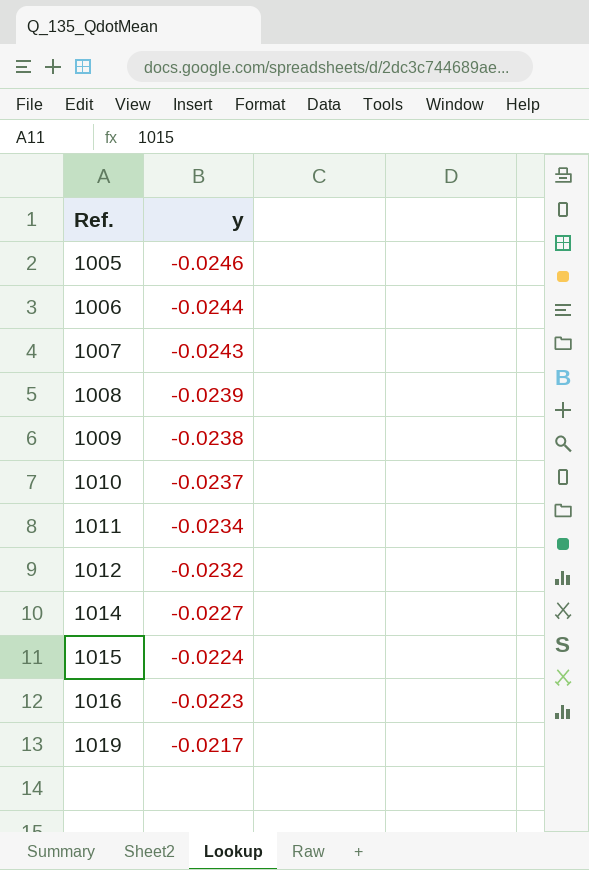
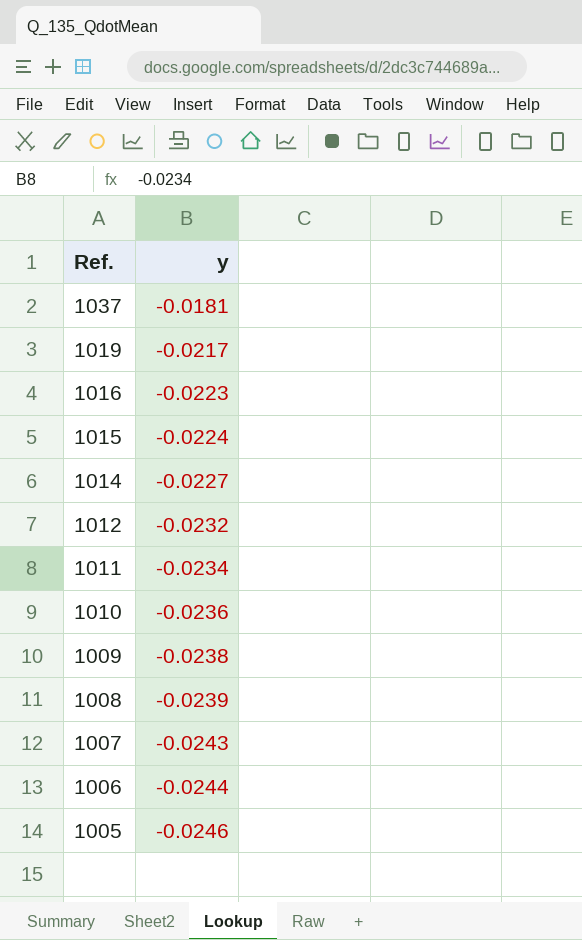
row order: Ref. ascending -> Ref. descending
row 1037: none -> -0.0181
1010 | y: -0.0237 -> -0.0236

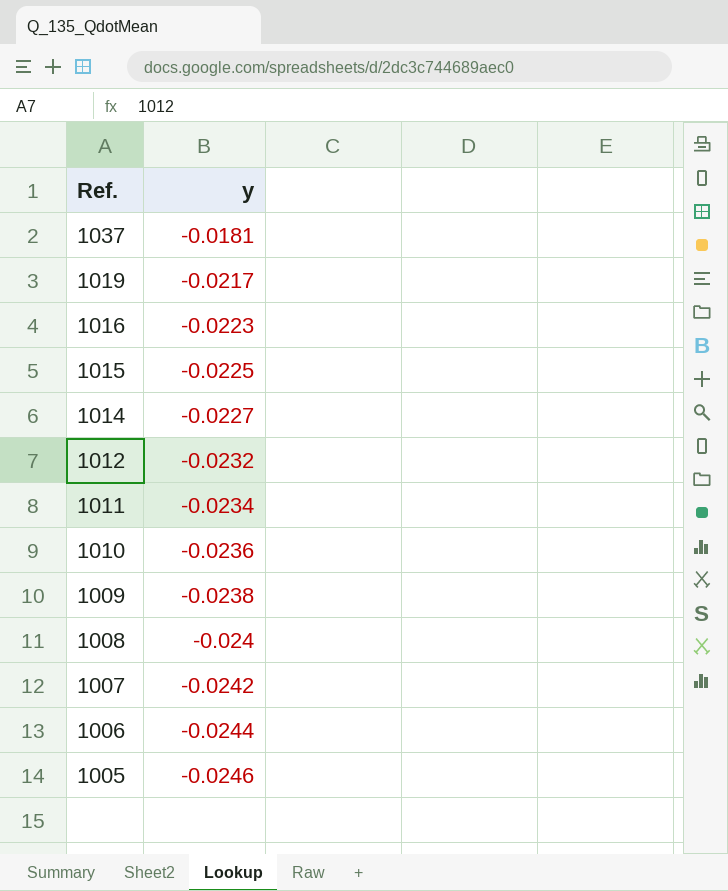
1015 | y: -0.0224 -> -0.0225
1008 | y: -0.0239 -> -0.024
1007 | y: -0.0243 -> -0.0242

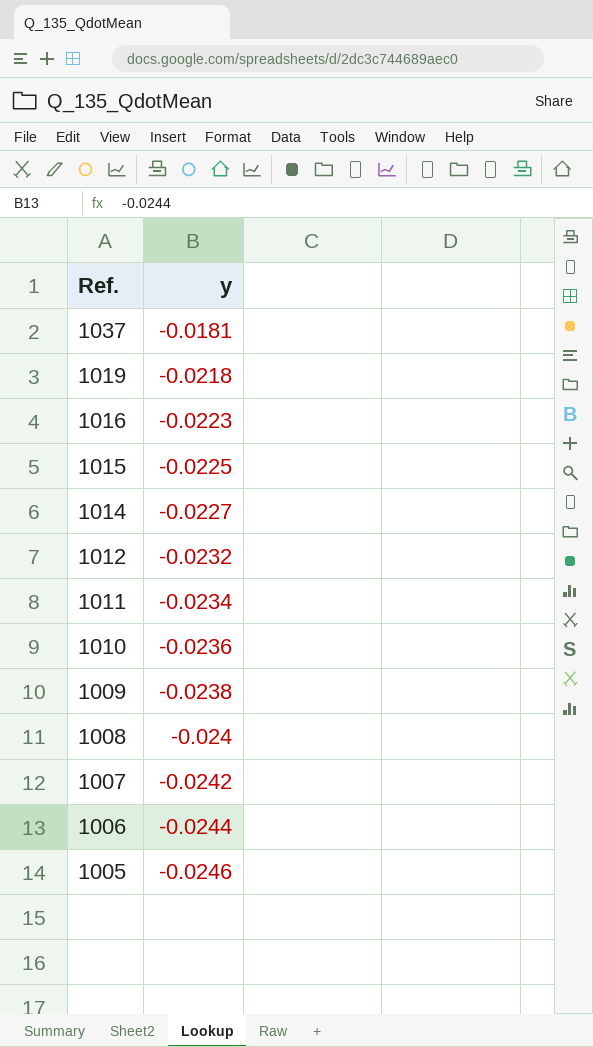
1019 | y: -0.0217 -> -0.0218

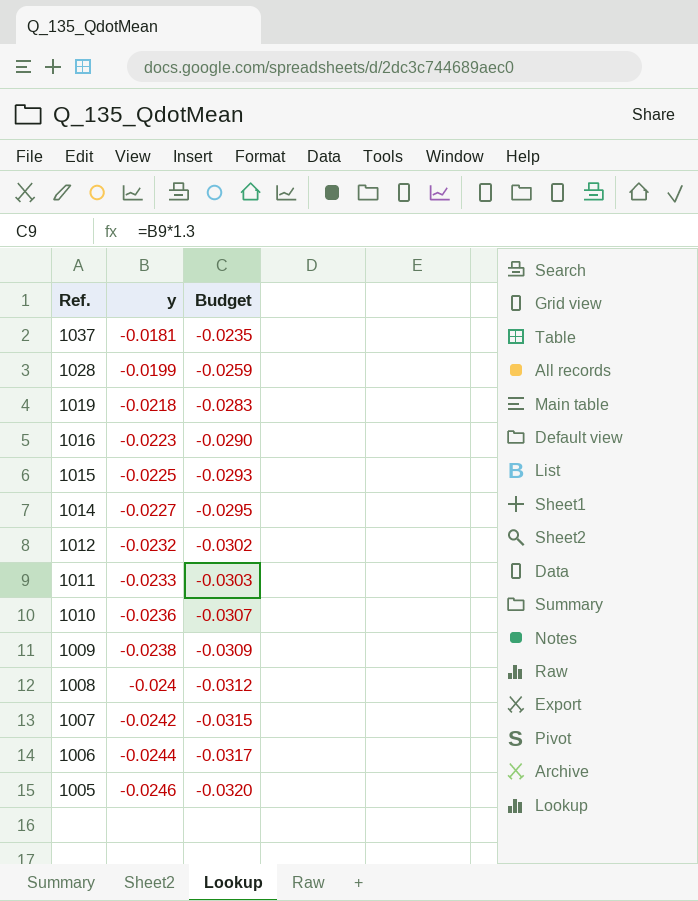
column Budget | formula: none -> [y] * 1.3
row 1028: none -> -0.0199 | -0.0259
1011 | y: -0.0234 -> -0.0233

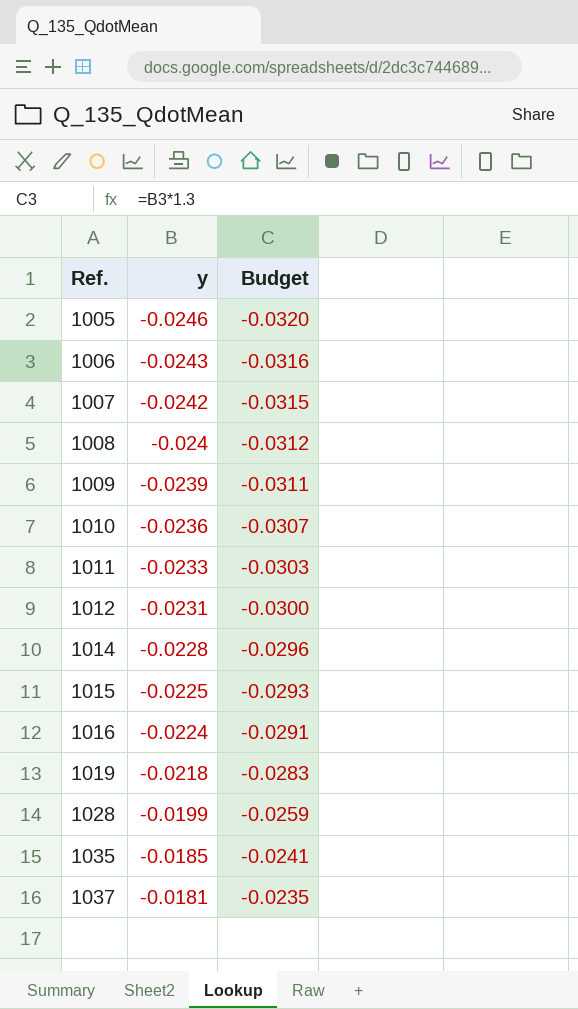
row order: Ref. descending -> Ref. ascending
1006 | y: -0.0244 -> -0.0243
1006 | Budget: -0.0317 -> -0.0316
1009 | y: -0.0238 -> -0.0239
1009 | Budget: -0.0309 -> -0.0311
1012 | y: -0.0232 -> -0.0231
1012 | Budget: -0.0302 -> -0.0300
1014 | y: -0.0227 -> -0.0228
1014 | Budget: -0.0295 -> -0.0296
1016 | y: -0.0223 -> -0.0224
1016 | Budget: -0.0290 -> -0.0291
row 1035: none -> -0.0185 | -0.0241

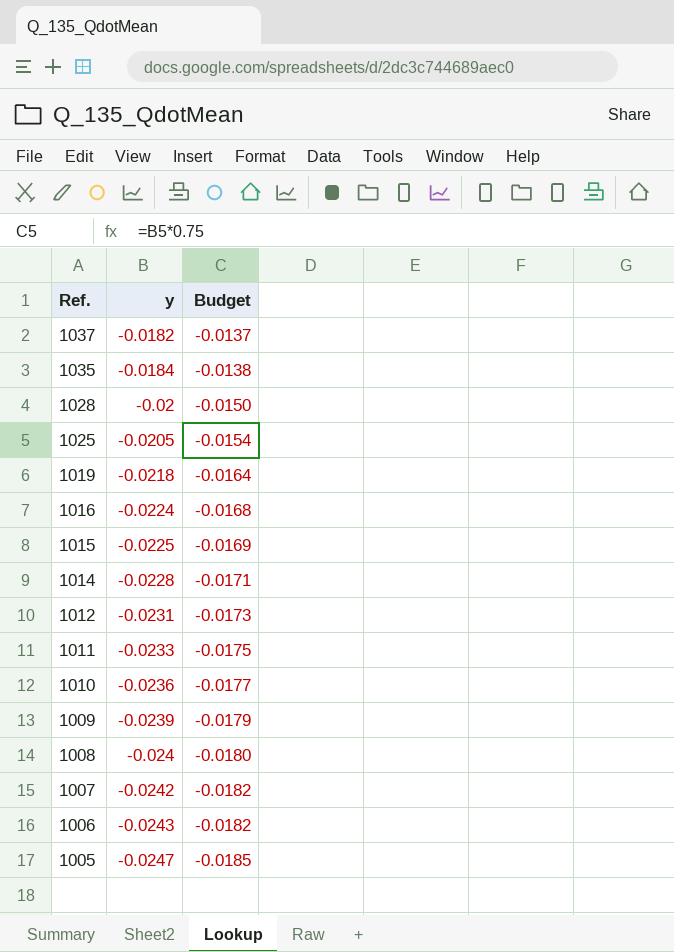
row order: Ref. ascending -> Ref. descending
column Budget | formula: [y] * 1.3 -> [y] * 0.75
1037 | y: -0.0181 -> -0.0182
1035 | y: -0.0185 -> -0.0184
1028 | y: -0.0199 -> -0.02
row 1025: none -> -0.0205 | -0.0154
1005 | y: -0.0246 -> -0.0247

